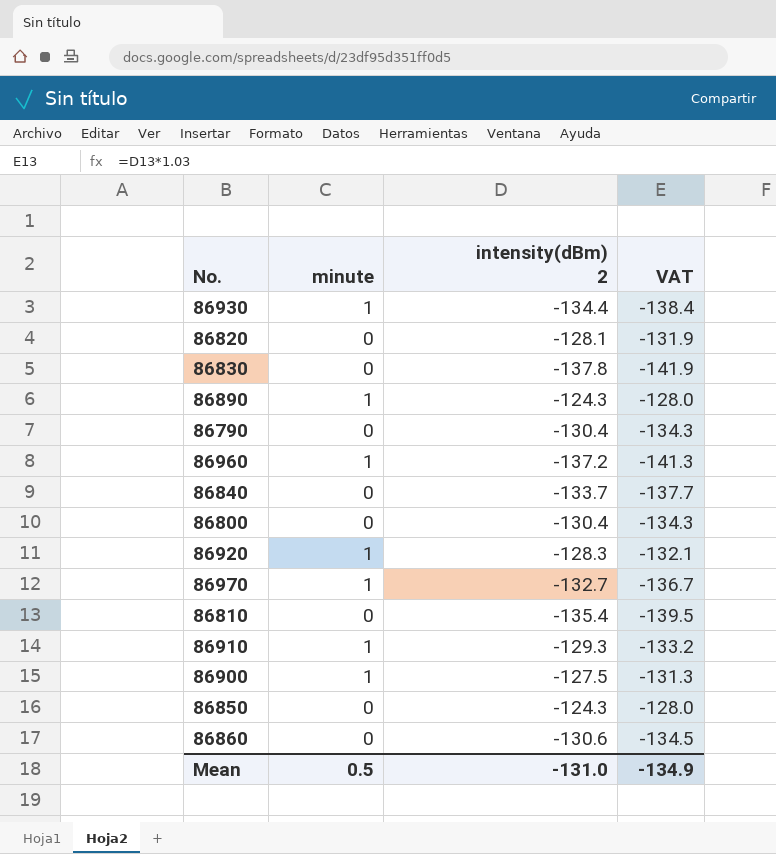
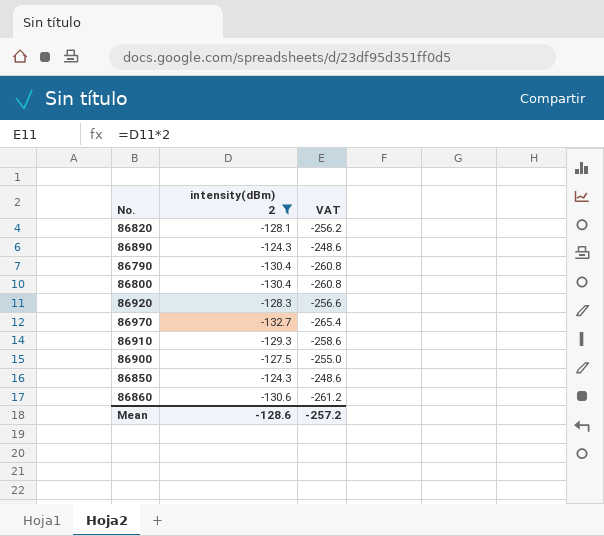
filter: none -> intensity(dBm) 2 >= -132.7
column minute | position: 2 -> none
column VAT | formula: [intensity(dBm) 2] * 1.03 -> [intensity(dBm) 2] * 2
Mean | intensity(dBm) 2: -131.0 -> -128.6
Mean | VAT: -134.9 -> -257.2

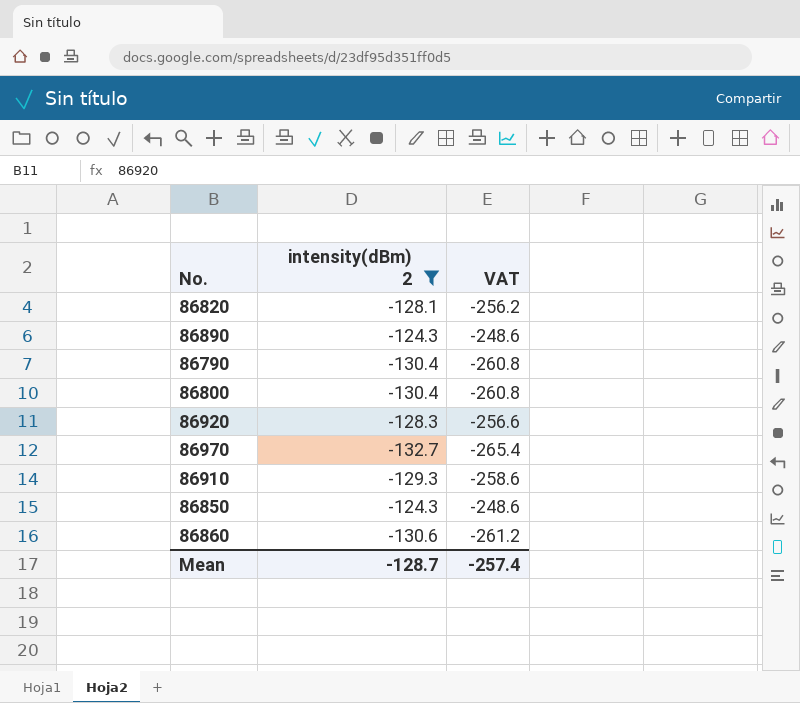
row 86900: -127.5 | -255.0 -> none
Mean | intensity(dBm) 2: -128.6 -> -128.7
Mean | VAT: -257.2 -> -257.4

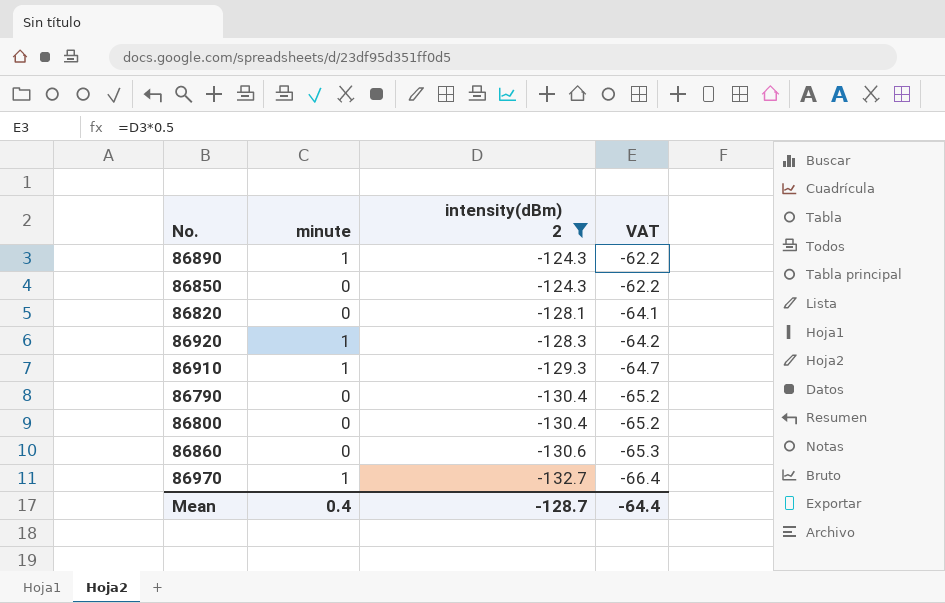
row order: none -> intensity(dBm) 2 descending
column minute | position: none -> 2
column VAT | formula: [intensity(dBm) 2] * 2 -> [intensity(dBm) 2] * 0.5
Mean | VAT: -257.4 -> -64.4

